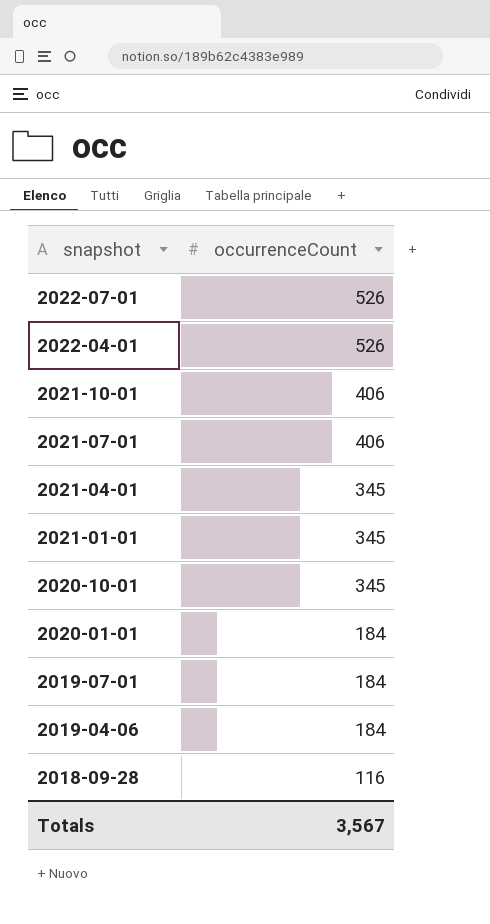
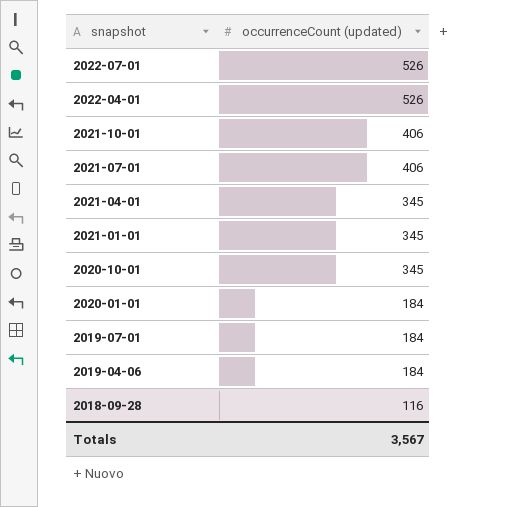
column name: occurrenceCount -> occurrenceCount (updated)

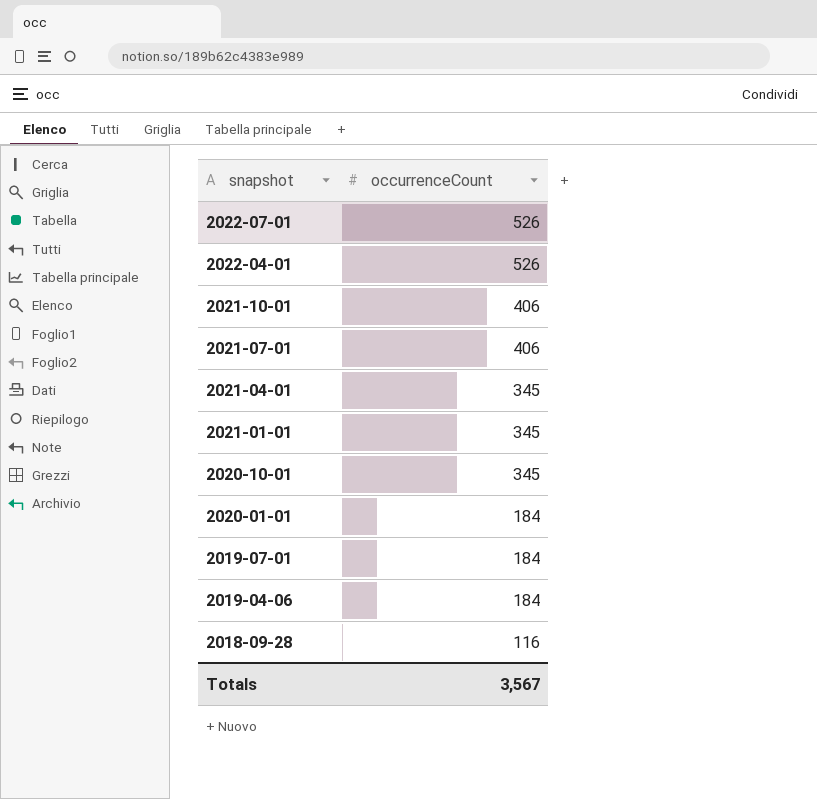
column name: occurrenceCount (updated) -> occurrenceCount

